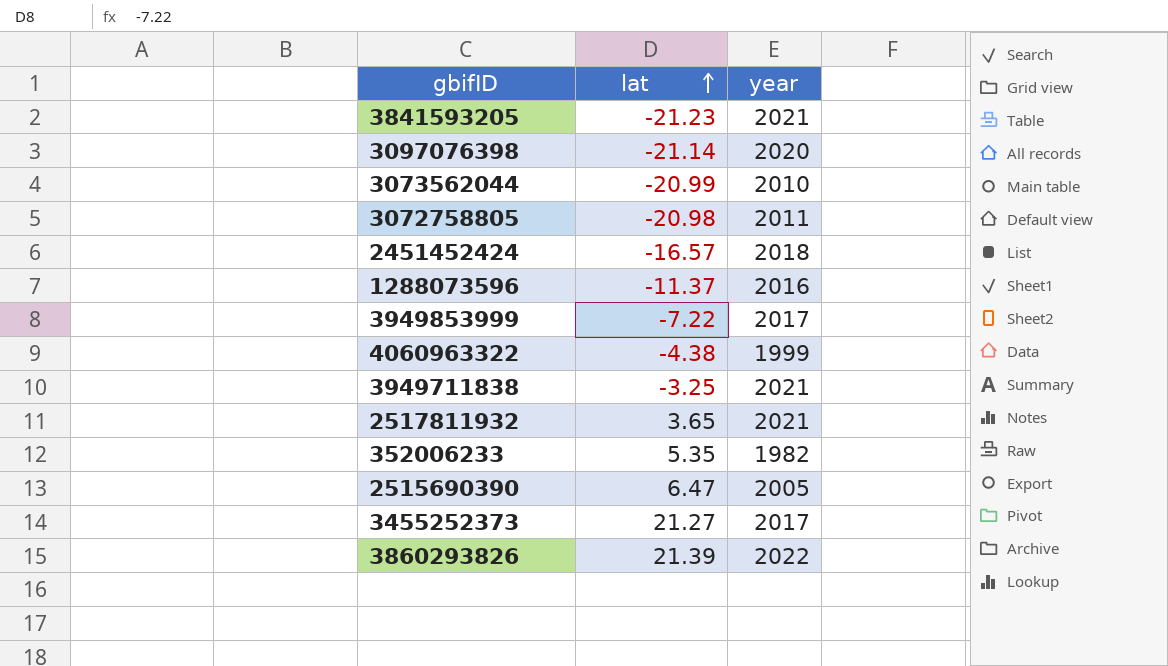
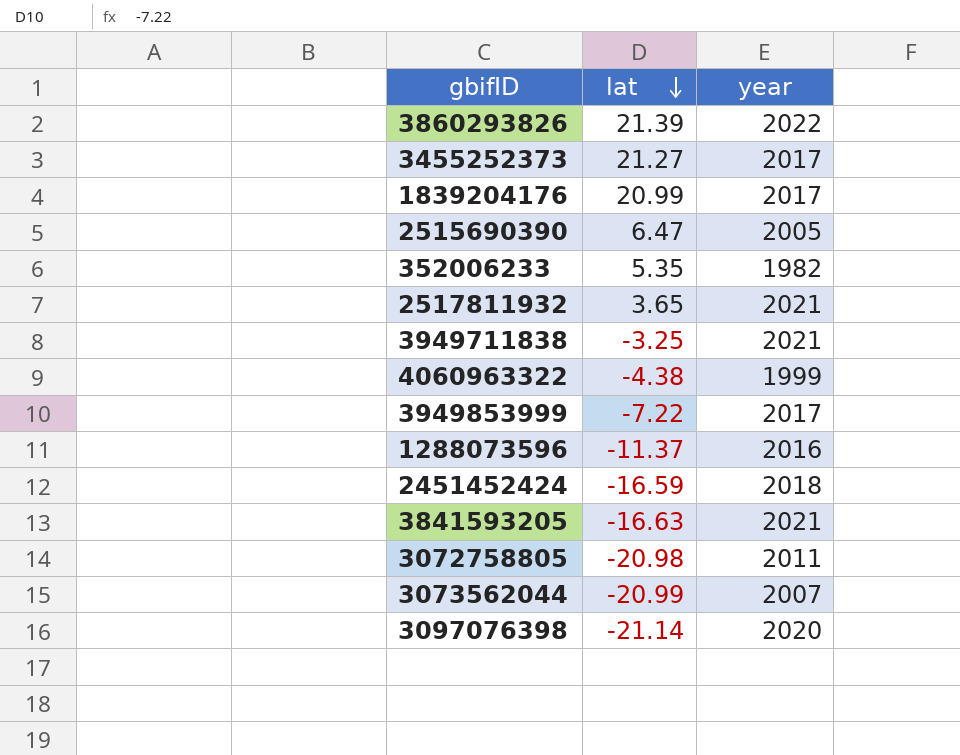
row order: lat ascending -> lat descending
row 1839204176: none -> 20.99 | 2017
2451452424 | lat: -16.57 -> -16.59
3841593205 | lat: -21.23 -> -16.63
3073562044 | year: 2010 -> 2007

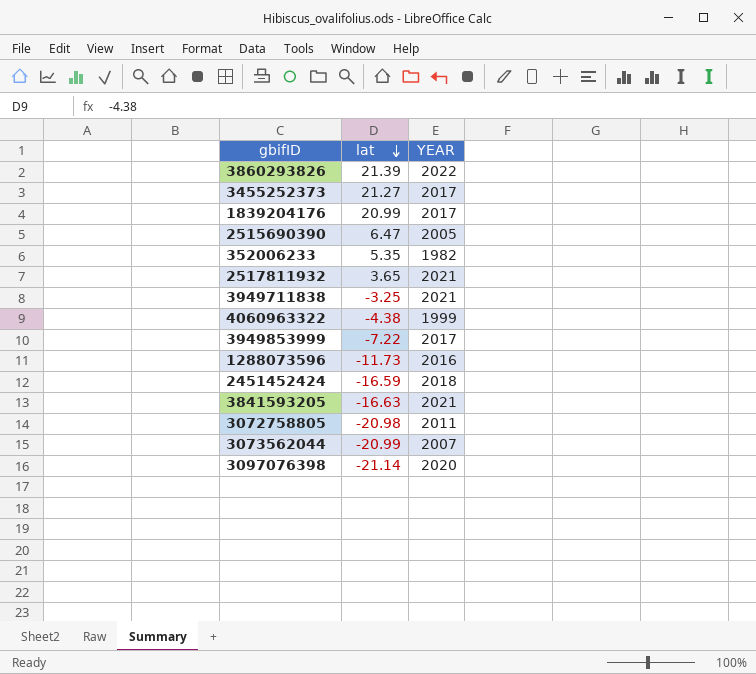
column name: year -> YEAR
1288073596 | lat: -11.37 -> -11.73

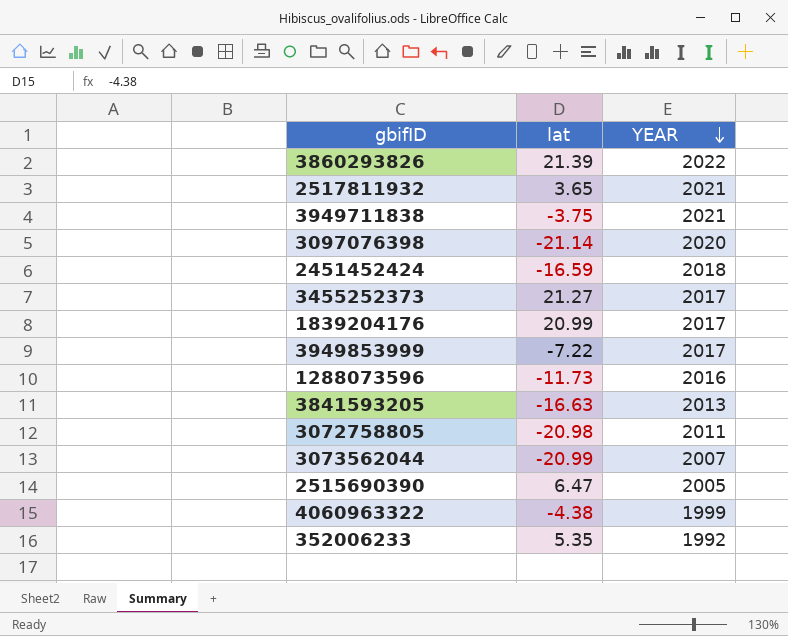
row order: lat descending -> YEAR descending
3949711838 | lat: -3.25 -> -3.75
3841593205 | YEAR: 2021 -> 2013
352006233 | YEAR: 1982 -> 1992

